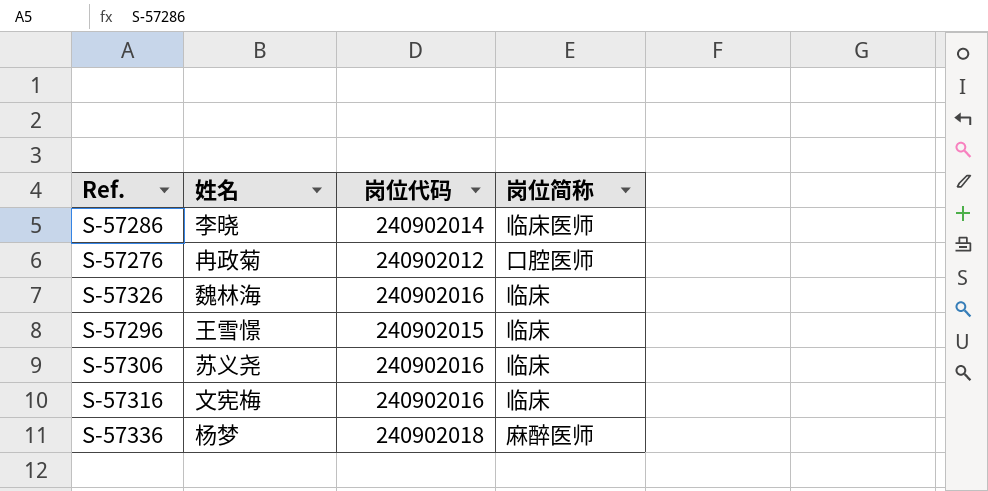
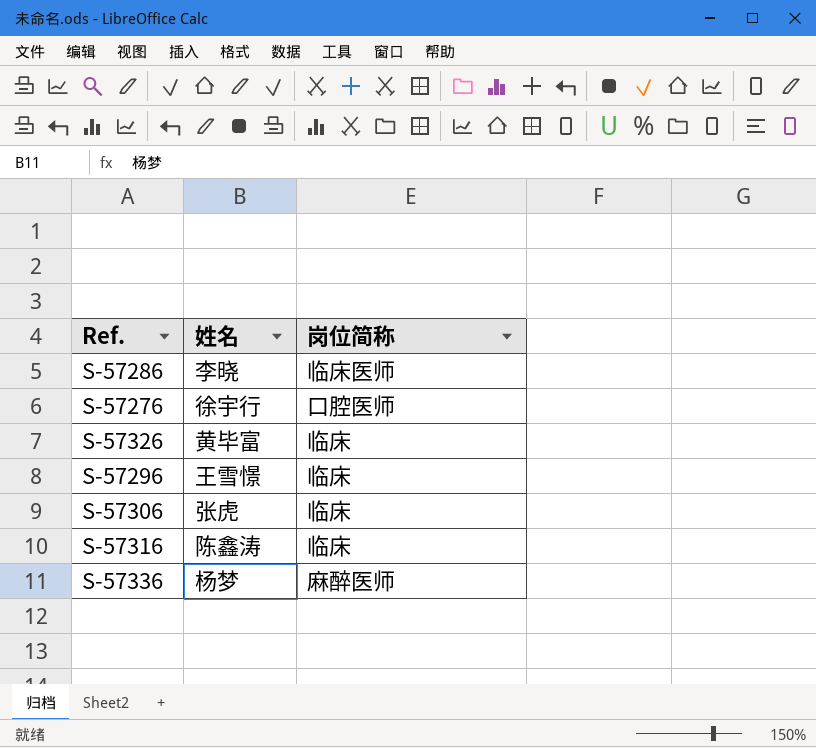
column 岗位代码 | position: 3 -> none
S-57276 | 姓名: 冉政菊 -> 徐宇行
S-57326 | 姓名: 魏林海 -> 黄毕富
S-57306 | 姓名: 苏义尧 -> 张虎
S-57316 | 姓名: 文宪梅 -> 陈鑫涛

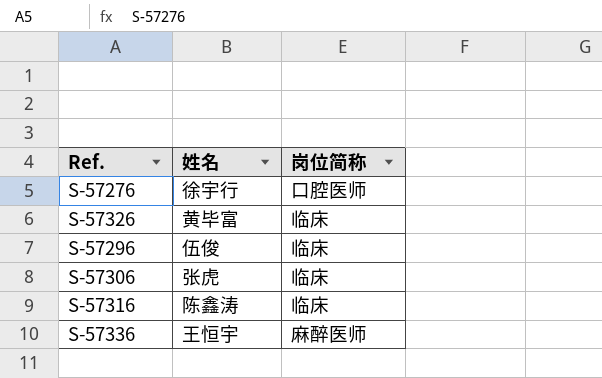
row S-57286: 李晓 | 临床医师 -> none
S-57296 | 姓名: 王雪憬 -> 伍俊
S-57336 | 姓名: 杨梦 -> 王恒宇

